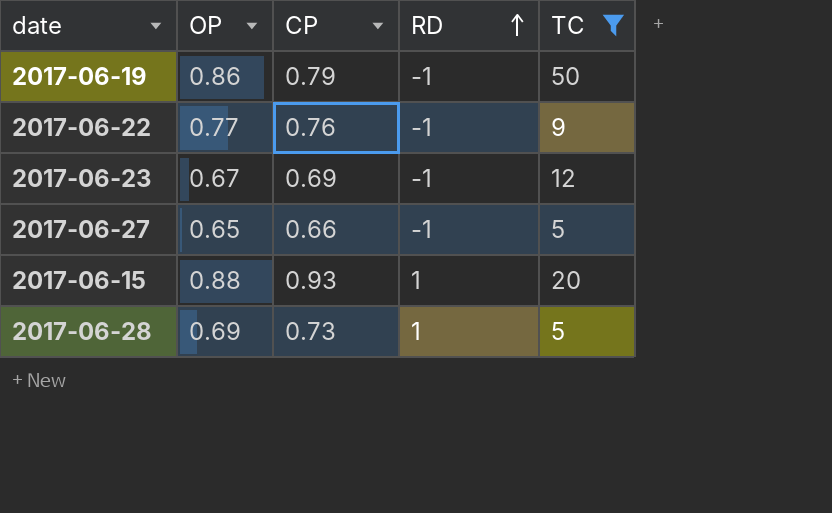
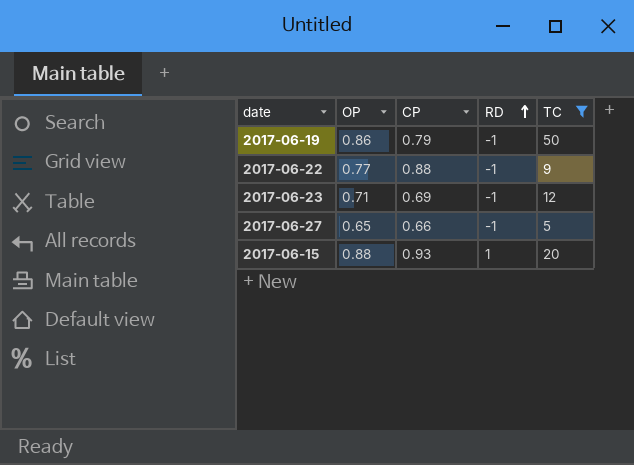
row 2017-06-28: 0.69 | 0.73 | 1 | 5 -> none
2017-06-22 | CP: 0.76 -> 0.88
2017-06-23 | OP: 0.67 -> 0.71

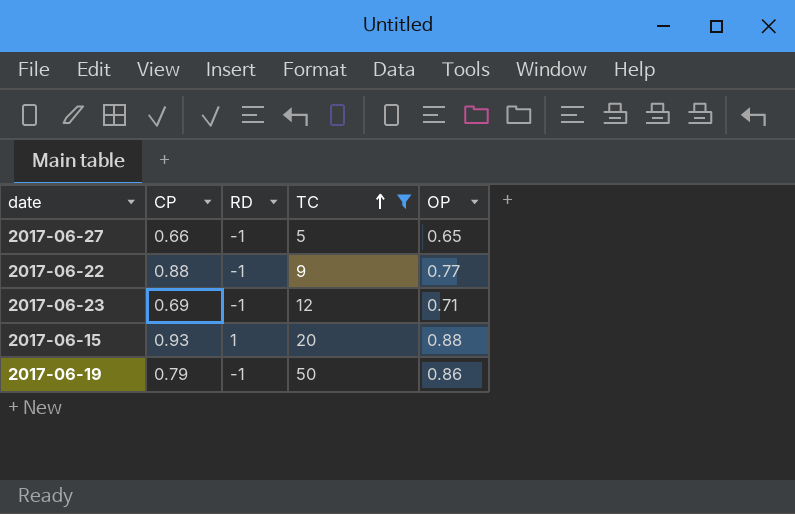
row order: RD ascending -> TC ascending
column OP | position: 2 -> 5

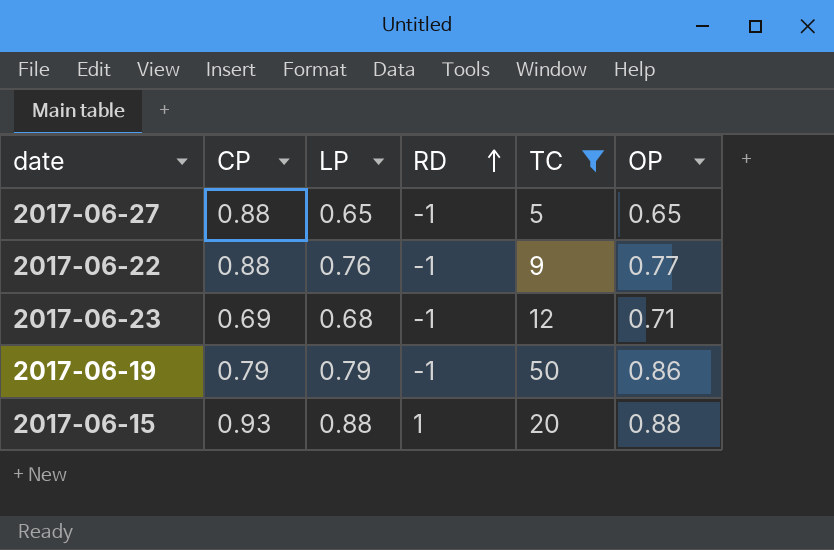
row order: TC ascending -> RD ascending
column LP | position: none -> 3
2017-06-27 | CP: 0.66 -> 0.88

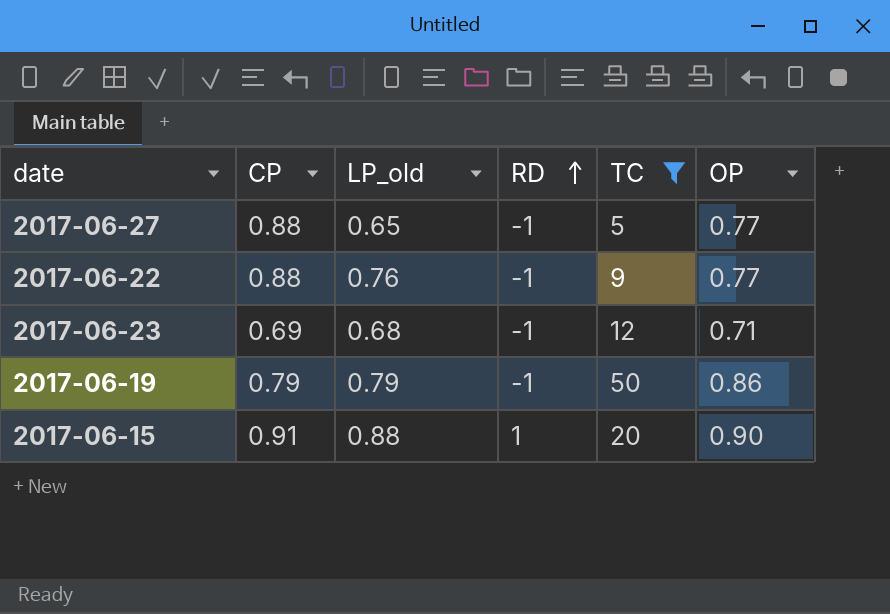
column name: LP -> LP_old
2017-06-27 | OP: 0.65 -> 0.77
2017-06-15 | CP: 0.93 -> 0.91
2017-06-15 | OP: 0.88 -> 0.90

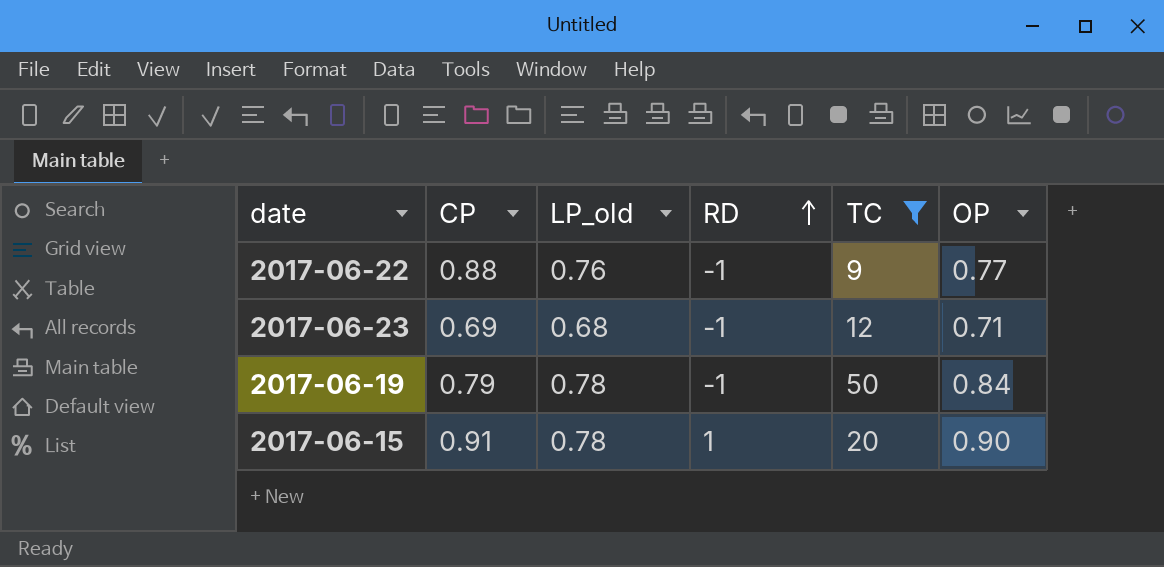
row 2017-06-27: 0.88 | 0.65 | -1 | 5 | 0.77 -> none
2017-06-19 | LP_old: 0.79 -> 0.78
2017-06-19 | OP: 0.86 -> 0.84
2017-06-15 | LP_old: 0.88 -> 0.78

